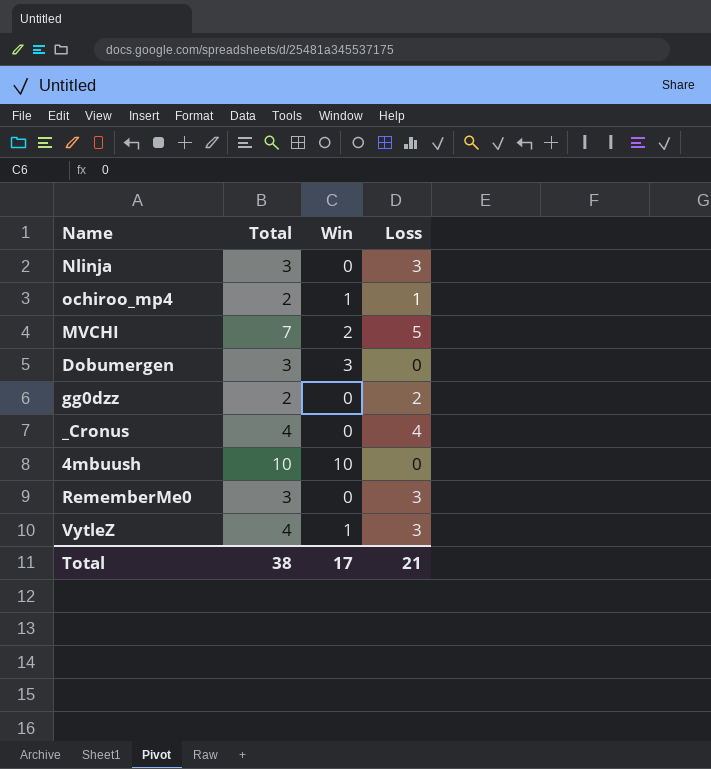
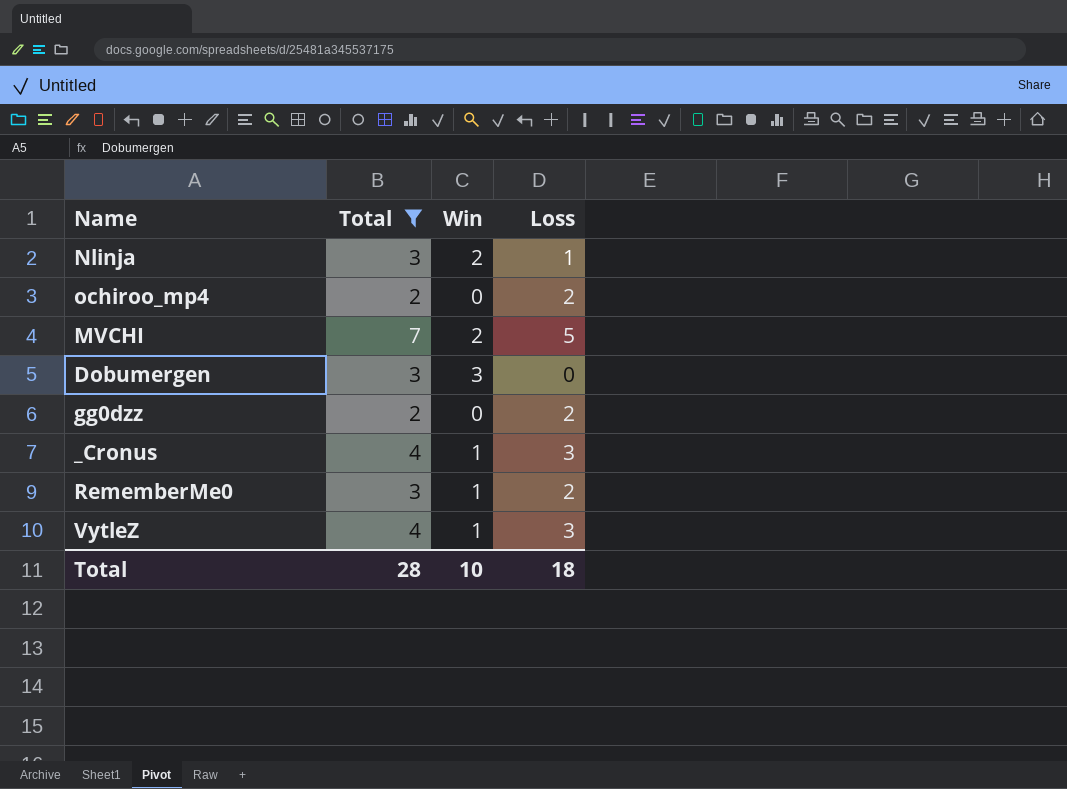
filter: none -> Total != 10
Nlinja | Win: 0 -> 2
Nlinja | Loss: 3 -> 1
ochiroo_mp4 | Win: 1 -> 0
ochiroo_mp4 | Loss: 1 -> 2
_Cronus | Win: 0 -> 1
_Cronus | Loss: 4 -> 3
RememberMe0 | Win: 0 -> 1
RememberMe0 | Loss: 3 -> 2
Total | Total: 38 -> 28
Total | Win: 17 -> 10
Total | Loss: 21 -> 18

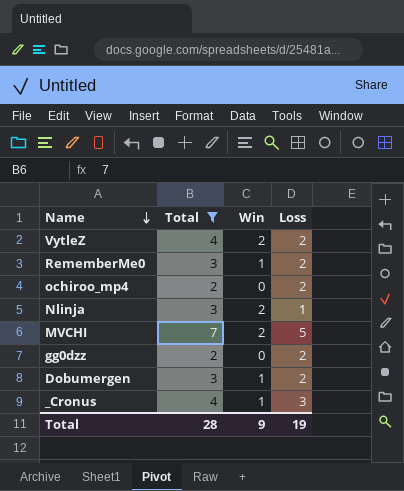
row order: none -> Name descending
VytleZ | Win: 1 -> 2
VytleZ | Loss: 3 -> 2
Dobumergen | Win: 3 -> 1
Dobumergen | Loss: 0 -> 2
Total | Win: 10 -> 9
Total | Loss: 18 -> 19

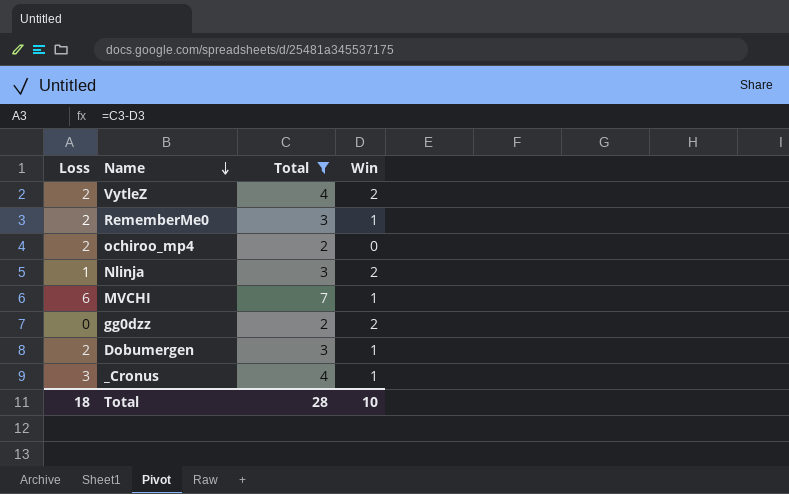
column Loss | position: 4 -> 1
MVCHI | Loss: 5 -> 6
MVCHI | Win: 2 -> 1
gg0dzz | Loss: 2 -> 0
gg0dzz | Win: 0 -> 2
Total | Loss: 19 -> 18
Total | Win: 9 -> 10

